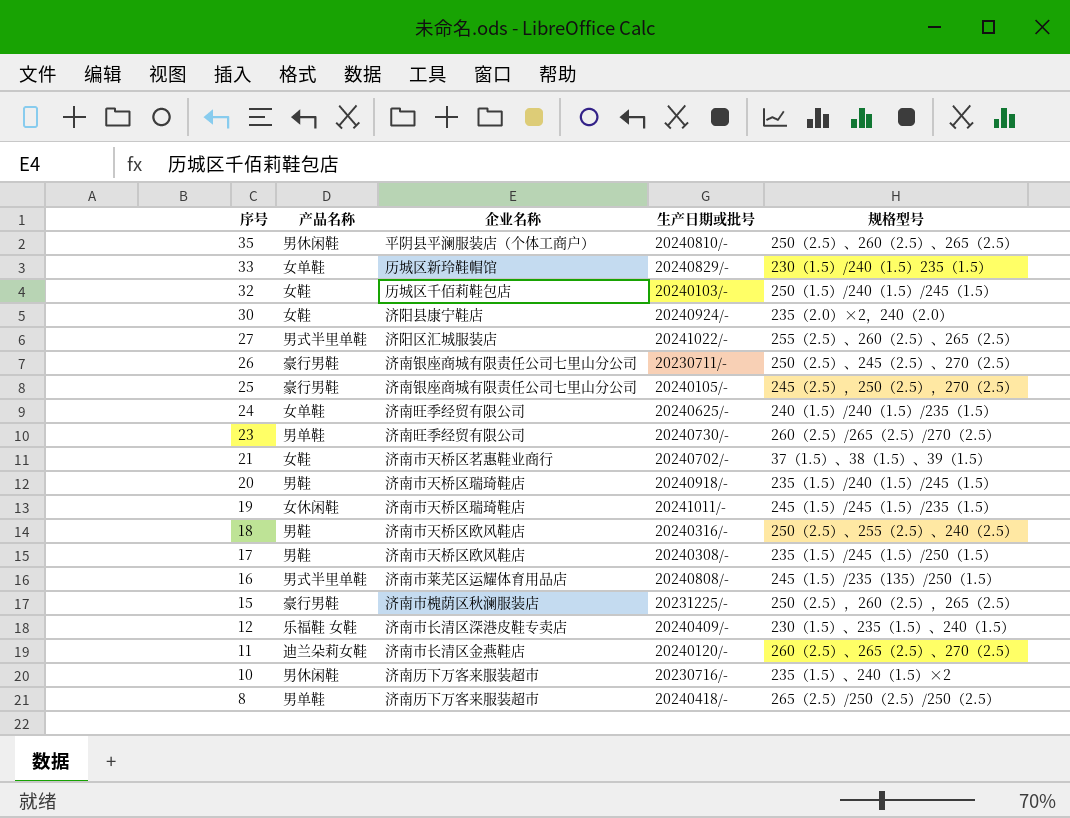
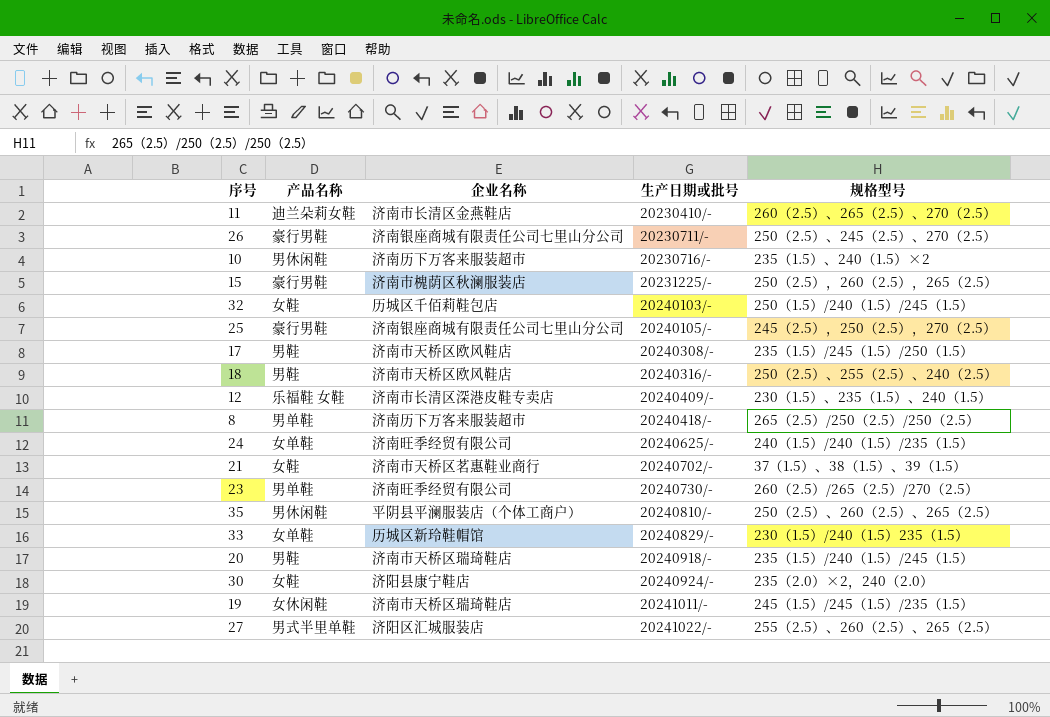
row order: 序号 descending -> 生产日期或批号 ascending
row 16: 男式半里单鞋 | 济南市莱芜区运耀体育用品店 | 20240808/- | 245（1.5）/235（135）/250（1.5） -> none
11 | 生产日期或批号: 20240120/- -> 20230410/-

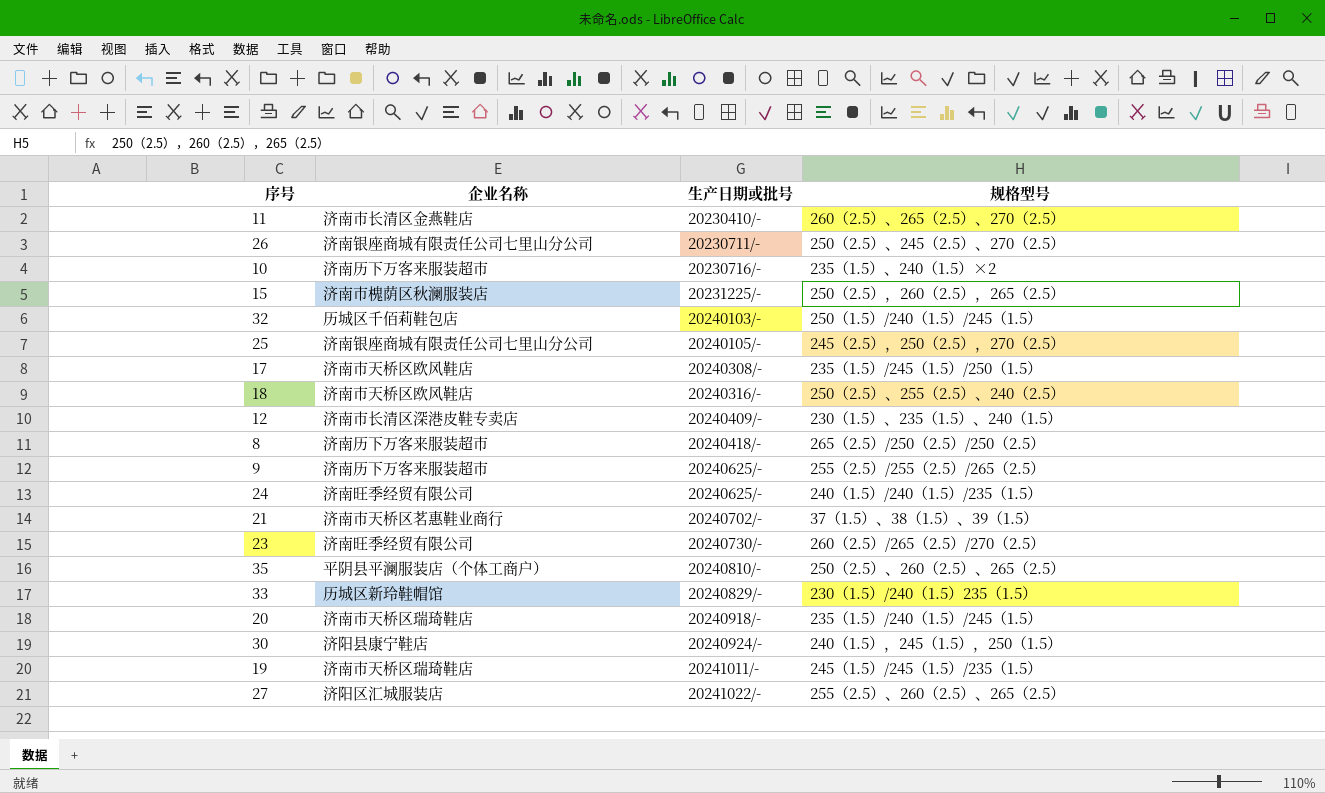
column 产品名称 | position: 2 -> none
row 9: none -> 济南历下万客来服装超市 | 20240625/- | 255（2.5）/255（2.5）/265（2.5）
30 | 规格型号: 235（2.0）×2，240（2.0） -> 240（1.5），245（1.5），250（1.5）

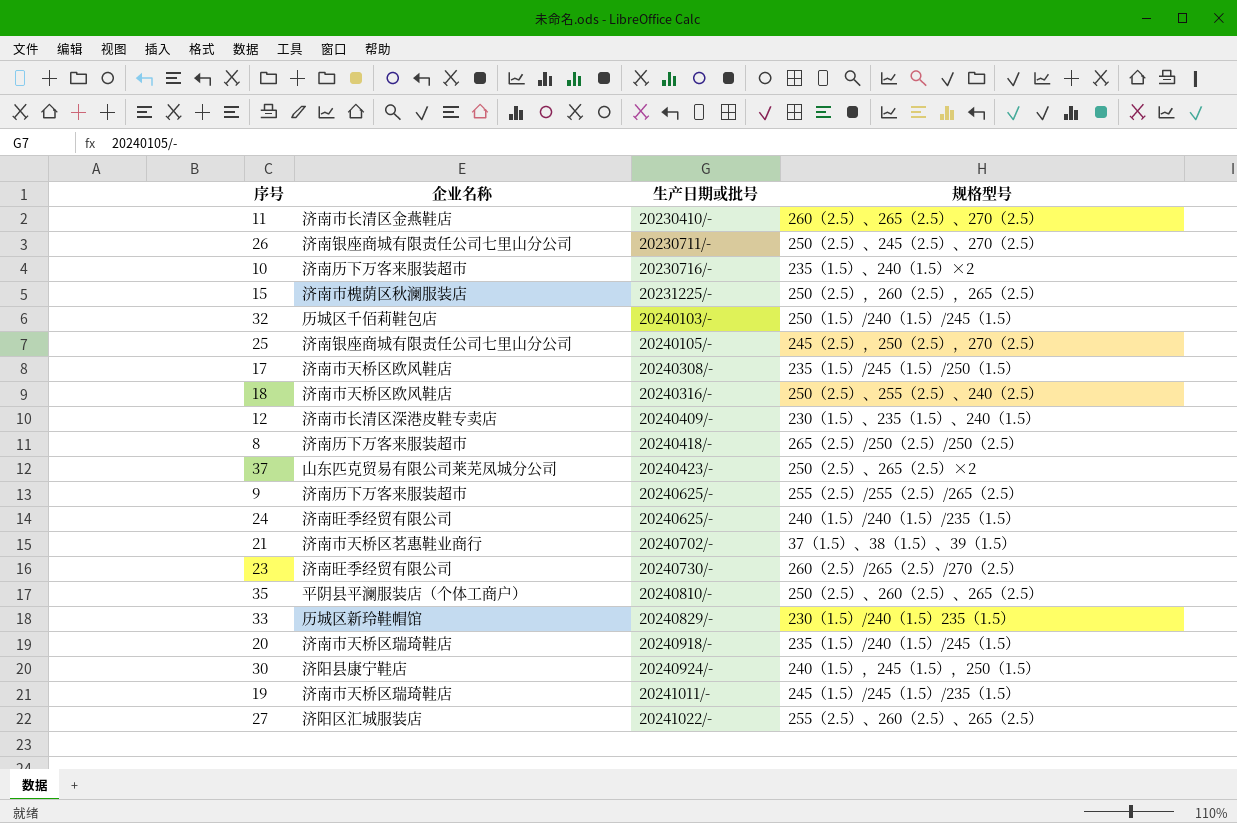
row 37: none -> 山东匹克贸易有限公司莱芜凤城分公司 | 20240423/- | 250（2.5）、265（2.5）×2

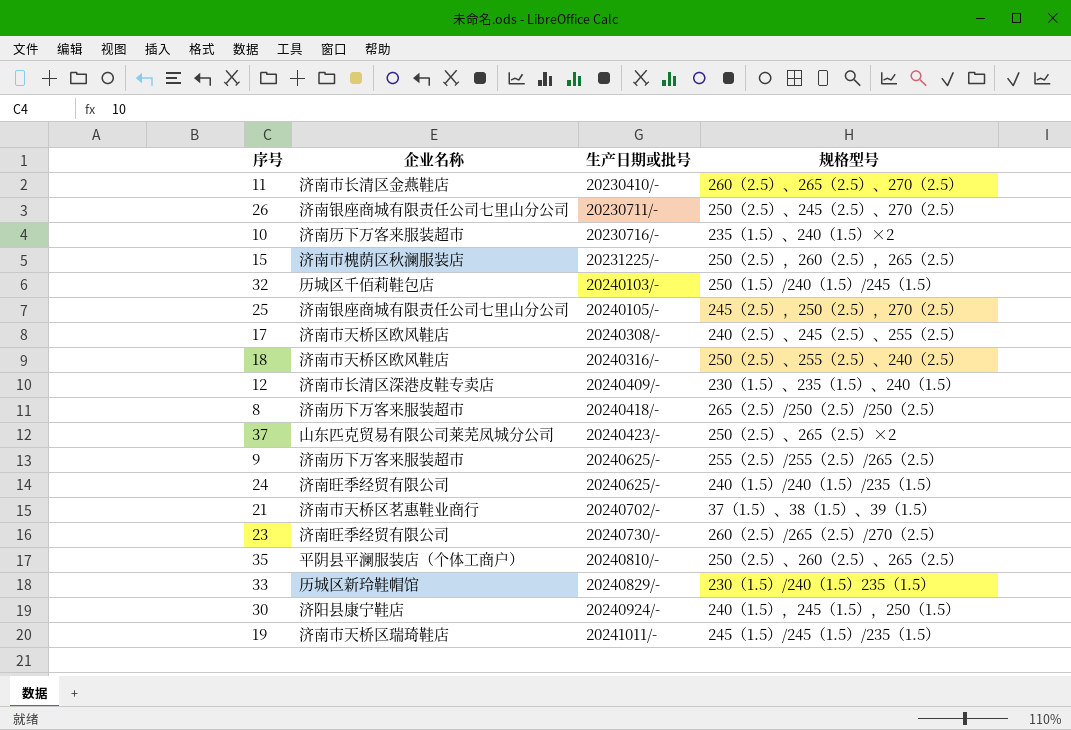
row 20: 济南市天桥区瑞琦鞋店 | 20240918/- | 235（1.5）/240（1.5）/245（1.5） -> none
row 27: 济阳区汇城服装店 | 20241022/- | 255（2.5）、260（2.5）、265（2.5） -> none
17 | 规格型号: 235（1.5）/245（1.5）/250（1.5） -> 240（2.5）、245（2.5）、255（2.5）

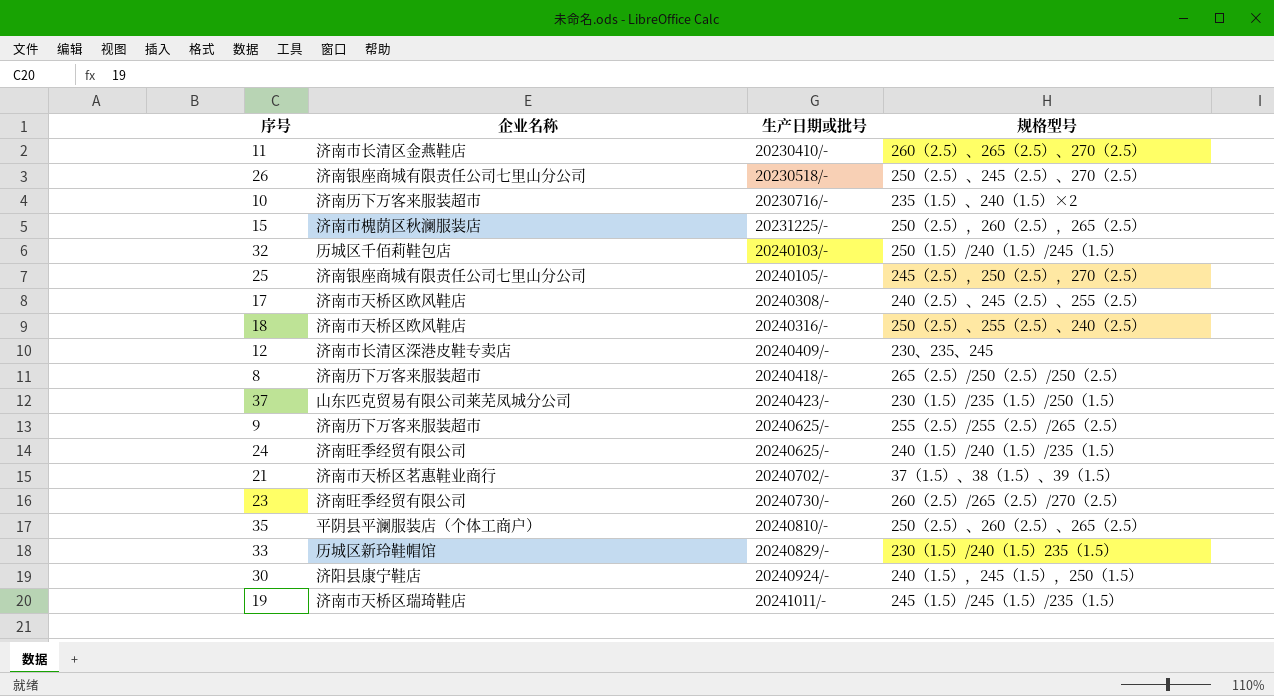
26 | 生产日期或批号: 20230711/- -> 20230518/-
12 | 规格型号: 230（1.5）、235（1.5）、240（1.5） -> 230、235、245
37 | 规格型号: 250（2.5）、265（2.5）×2 -> 230（1.5）/235（1.5）/250（1.5）

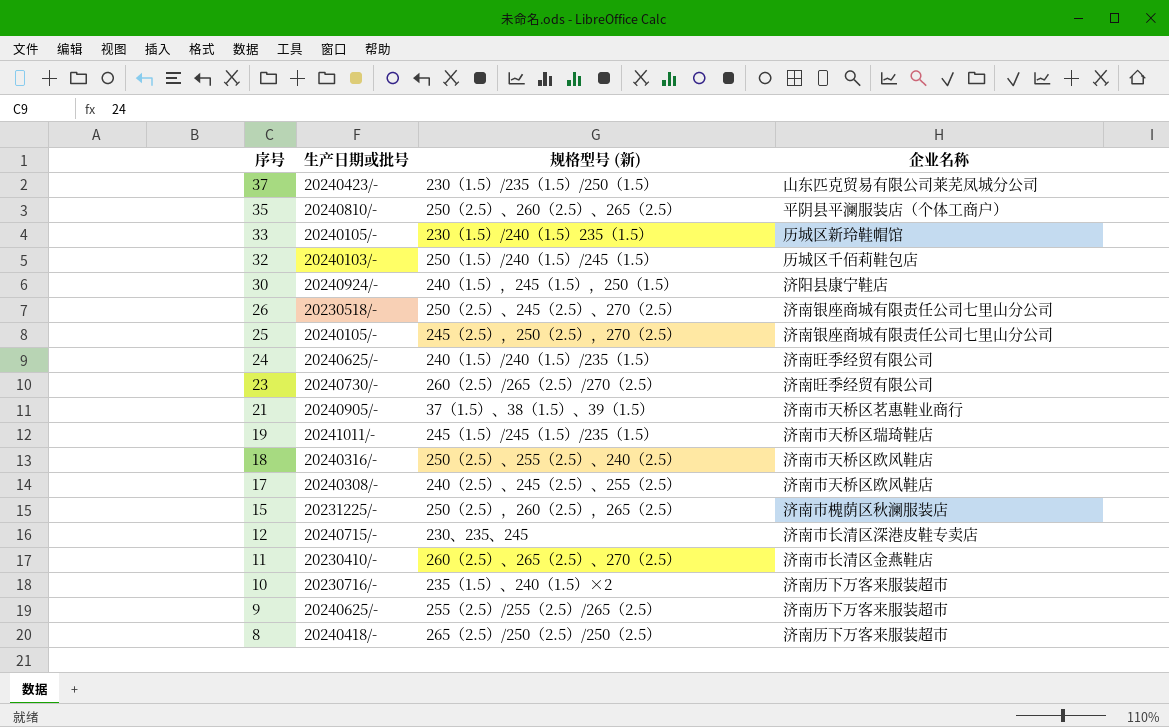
row order: 生产日期或批号 ascending -> 序号 descending
column name: 规格型号 -> 规格型号 (新)
column 企业名称 | position: 2 -> 4
33 | 生产日期或批号: 20240829/- -> 20240105/-
21 | 生产日期或批号: 20240702/- -> 20240905/-
12 | 生产日期或批号: 20240409/- -> 20240715/-

